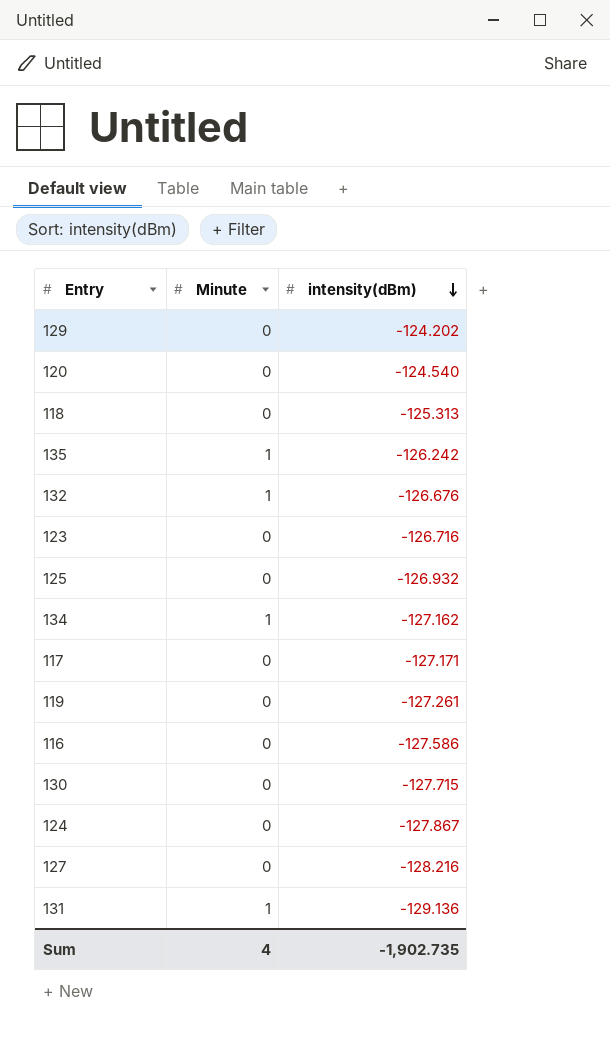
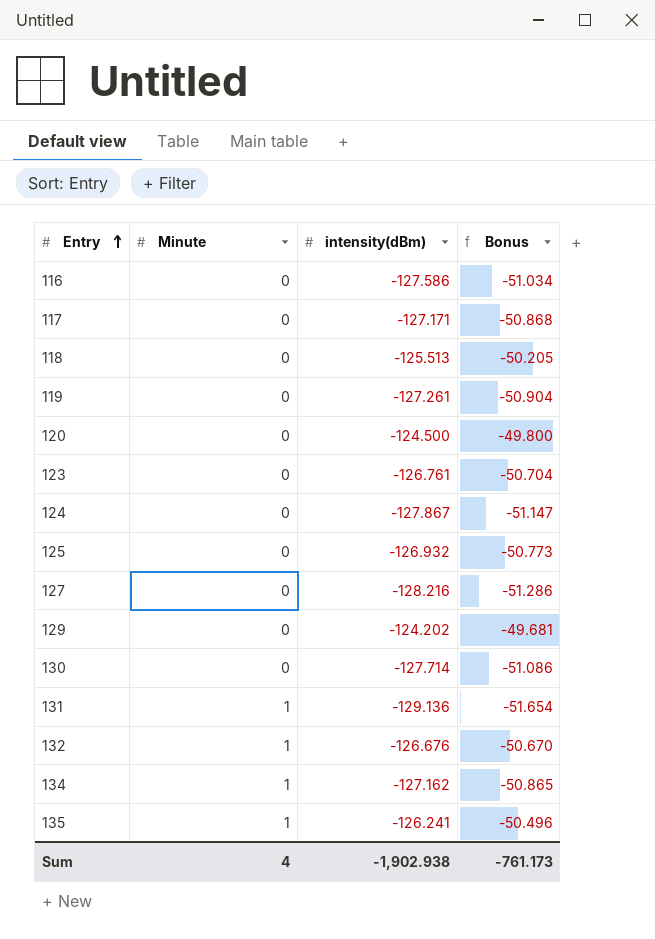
row order: intensity(dBm) descending -> Entry ascending
column Bonus | formula: none -> [intensity(dBm)] * 0.4
118 | intensity(dBm): -125.313 -> -125.513
120 | intensity(dBm): -124.540 -> -124.500
123 | intensity(dBm): -126.716 -> -126.761
130 | intensity(dBm): -127.715 -> -127.714
135 | intensity(dBm): -126.242 -> -126.241
Sum | intensity(dBm): -1,902.735 -> -1,902.938

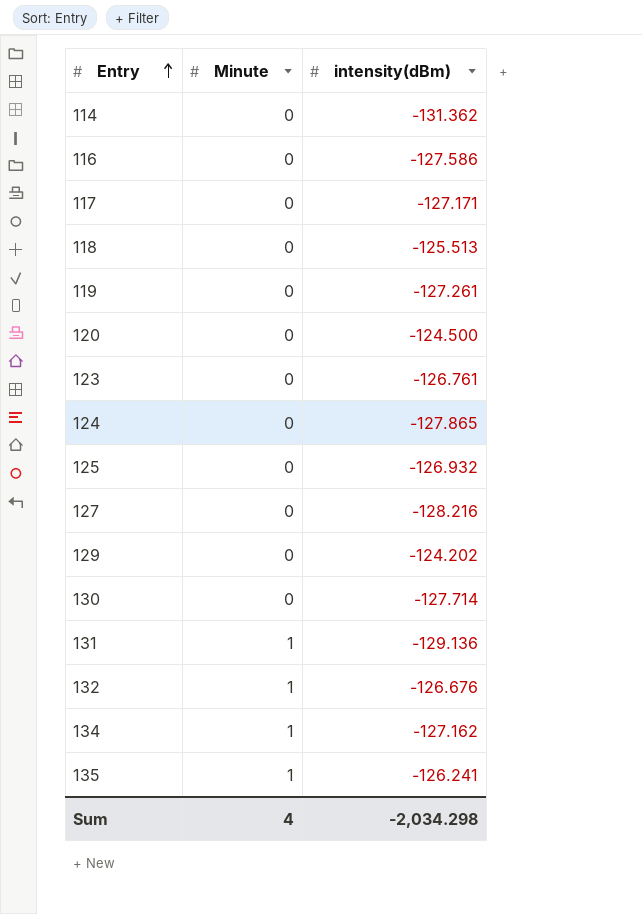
column Bonus | formula: [intensity(dBm)] * 0.4 -> none
row 114: none -> 0 | -131.362
124 | intensity(dBm): -127.867 -> -127.865
Sum | intensity(dBm): -1,902.938 -> -2,034.298

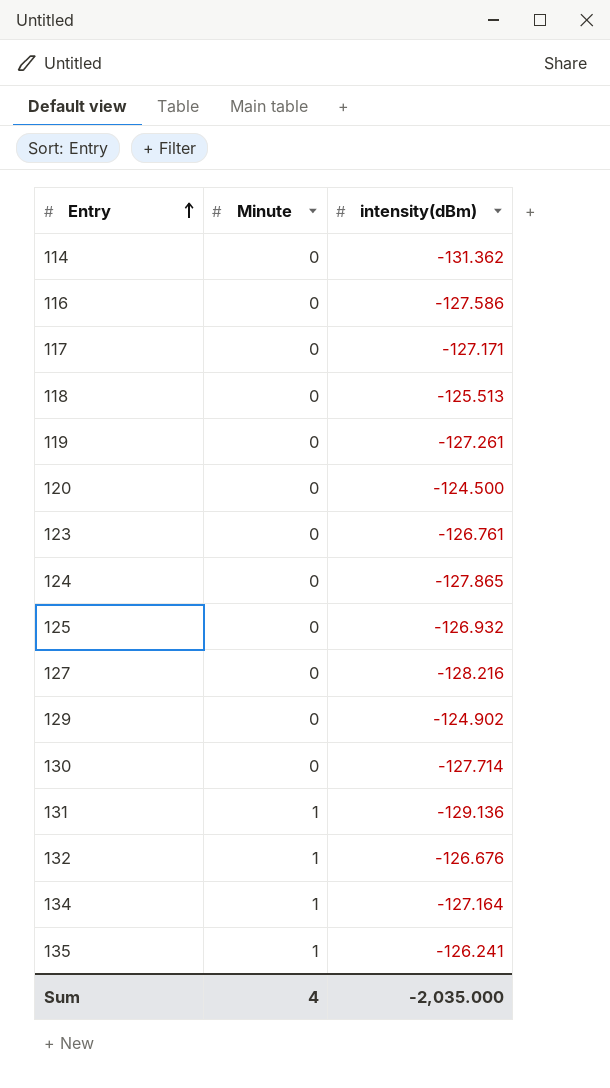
129 | intensity(dBm): -124.202 -> -124.902
134 | intensity(dBm): -127.162 -> -127.164
Sum | intensity(dBm): -2,034.298 -> -2,035.000

